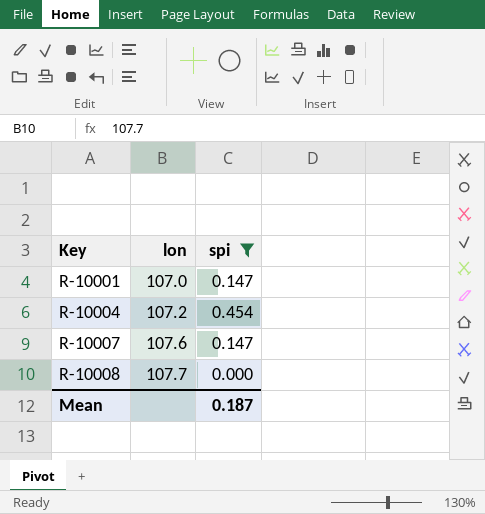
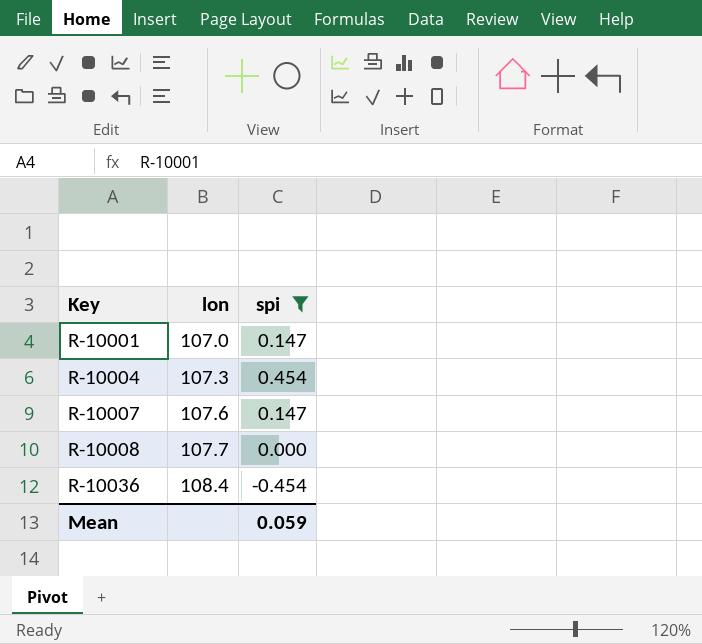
R-10004 | lon: 107.2 -> 107.3
row R-10036: none -> 108.4 | -0.454
Mean | spi: 0.187 -> 0.059

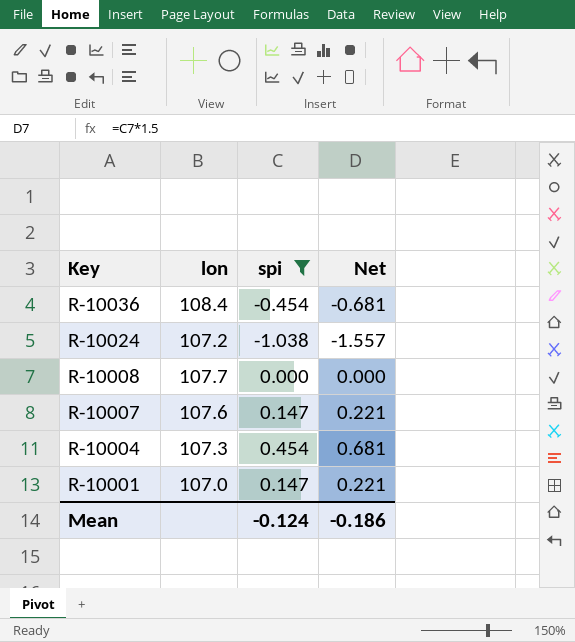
row order: Key ascending -> Key descending
column Net | formula: none -> [spi] * 1.5
row R-10024: none -> 107.2 | -1.038 | -1.557
Mean | spi: 0.059 -> -0.124

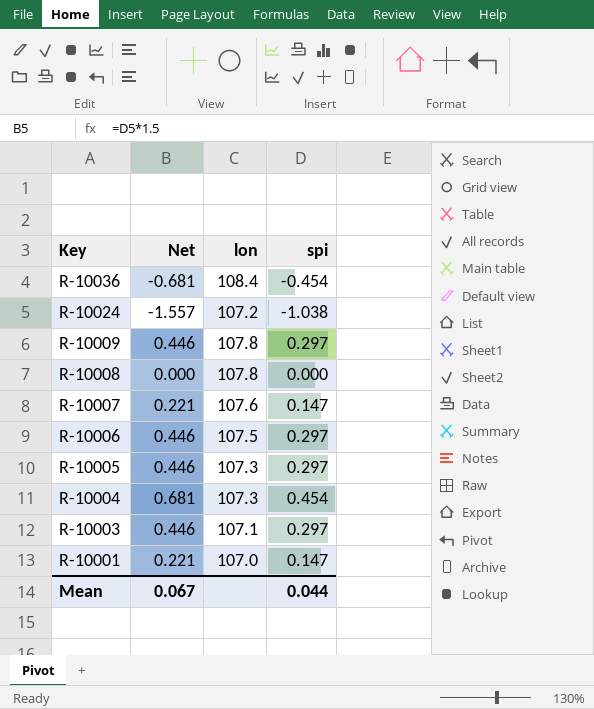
filter: spi != 0.297 -> none
column Net | position: 4 -> 2
R-10008 | lon: 107.7 -> 107.8
Mean | Net: -0.186 -> 0.067
Mean | spi: -0.124 -> 0.044

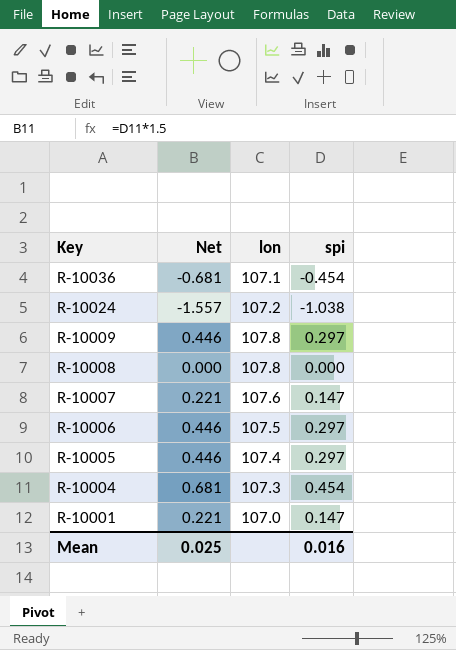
row R-10003: 0.446 | 107.1 | 0.297 -> none
R-10036 | lon: 108.4 -> 107.1
R-10005 | lon: 107.3 -> 107.4
Mean | Net: 0.067 -> 0.025
Mean | spi: 0.044 -> 0.016

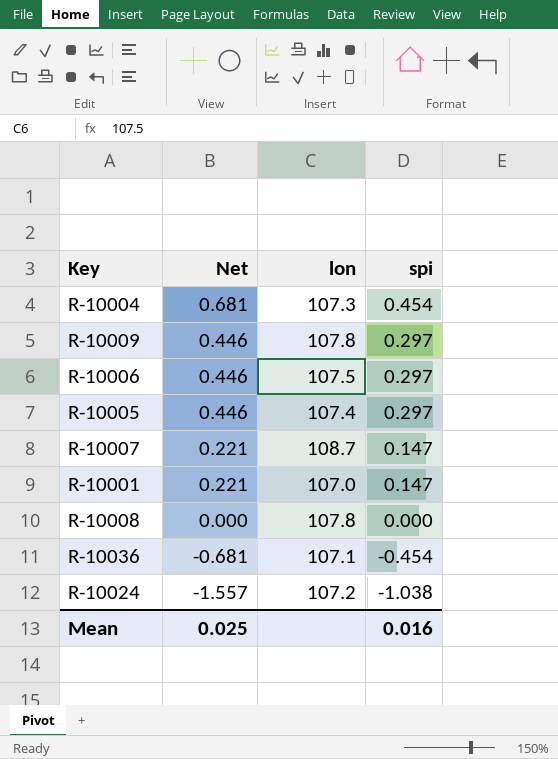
row order: Key descending -> Net descending
R-10007 | lon: 107.6 -> 108.7

